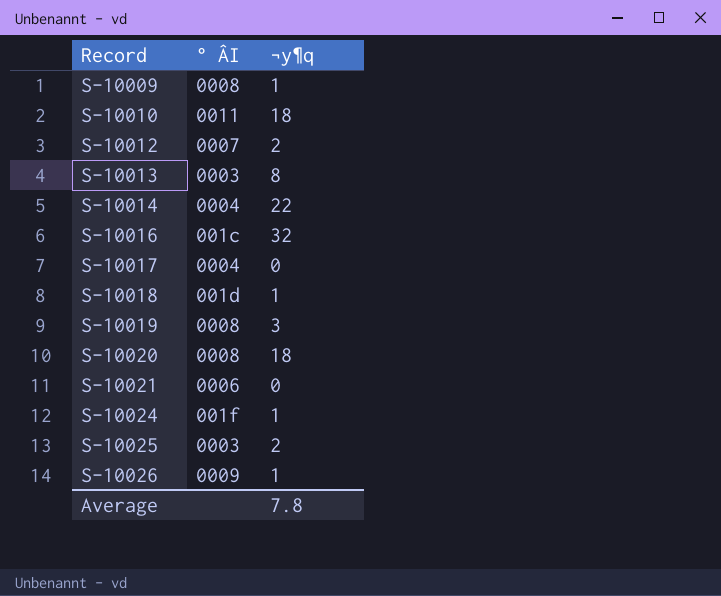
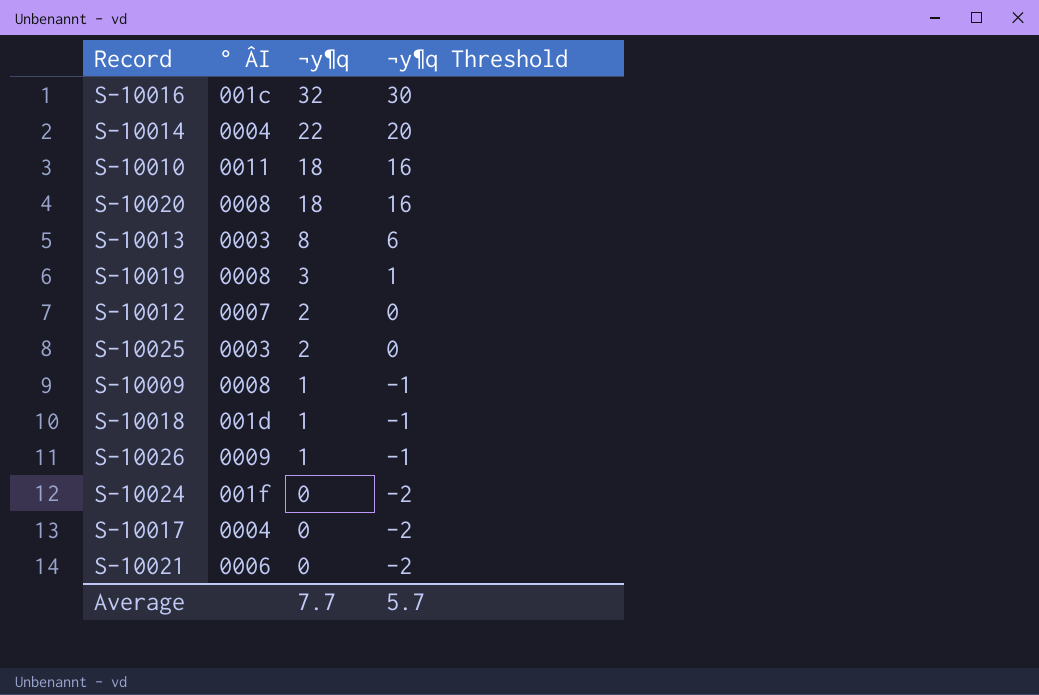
row order: Record ascending -> ¬y¶q descending
column ¬y¶q Threshold | formula: none -> [¬y¶q] - 2
S-10024 | ¬y¶q: 1 -> 0
Average | ¬y¶q: 7.8 -> 7.7

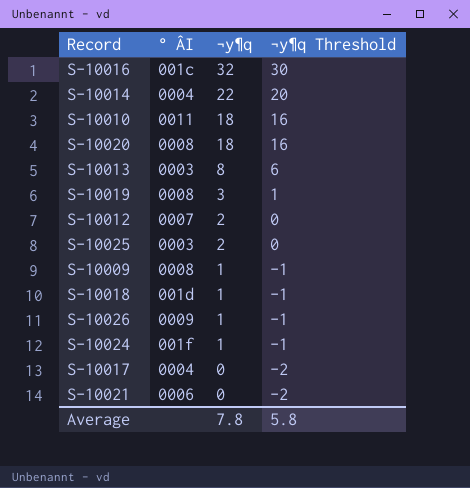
S-10024 | ¬y¶q: 0 -> 1
S-10024 | ¬y¶q Threshold: -2 -> -1
Average | ¬y¶q: 7.7 -> 7.8
Average | ¬y¶q Threshold: 5.7 -> 5.8

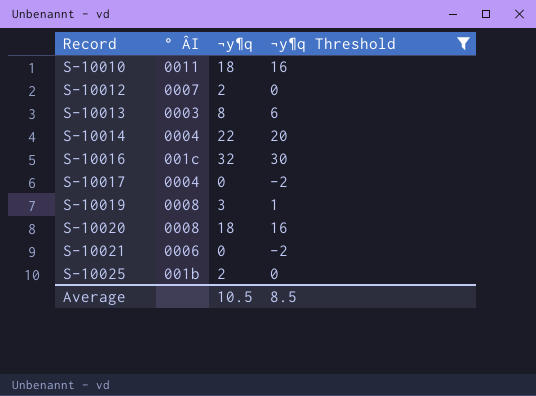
filter: none -> ¬y¶q Threshold != -1
row order: ¬y¶q descending -> Record ascending
S-10025 | ° ÂI: 0003 -> 001b
Average | ¬y¶q: 7.8 -> 10.5
Average | ¬y¶q Threshold: 5.8 -> 8.5

